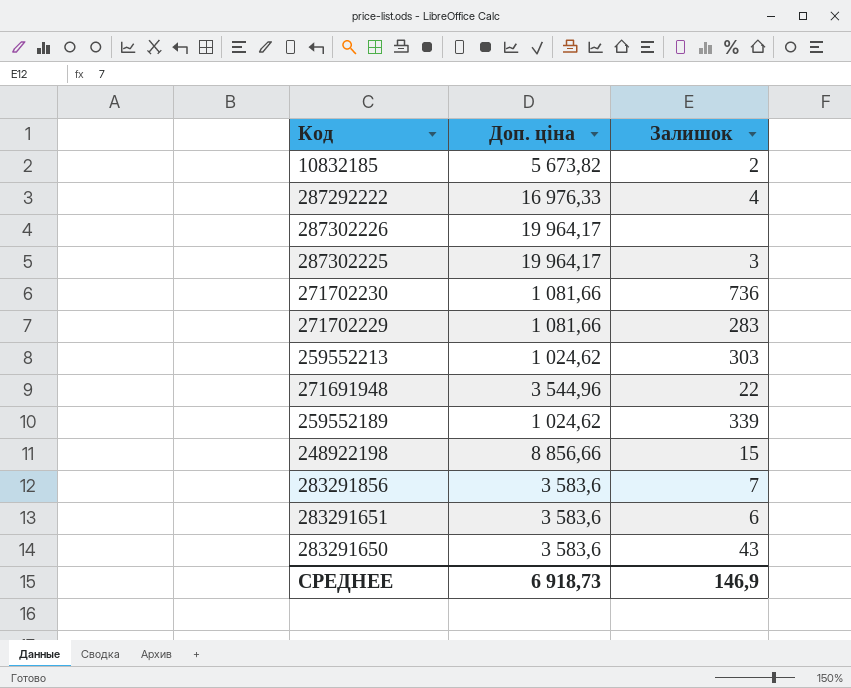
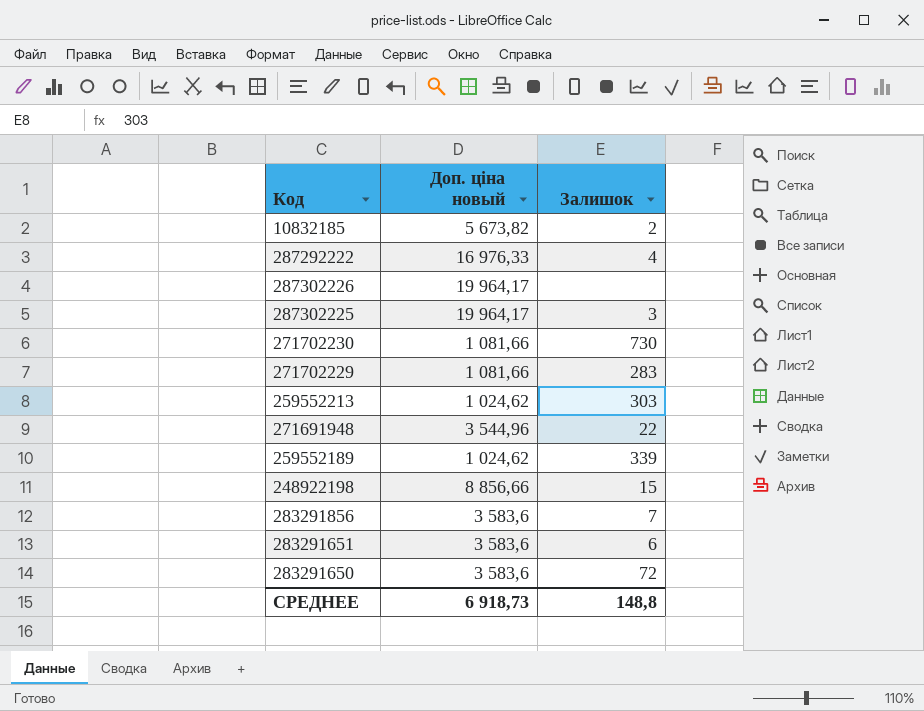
column name: Доп. ціна -> Доп. ціна новый
271702230 | Залишок: 736 -> 730
283291650 | Залишок: 43 -> 72
СРЕДНЕЕ | Залишок: 146,9 -> 148,8

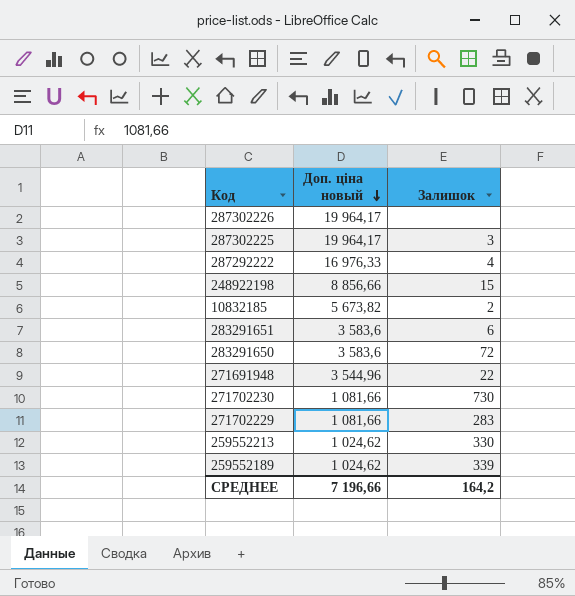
row order: none -> Доп. ціна новый descending
row 283291856: 3 583,6 | 7 -> none
259552213 | Залишок: 303 -> 330
СРЕДНЕЕ | Доп. ціна новый: 6 918,73 -> 7 196,66
СРЕДНЕЕ | Залишок: 148,8 -> 164,2

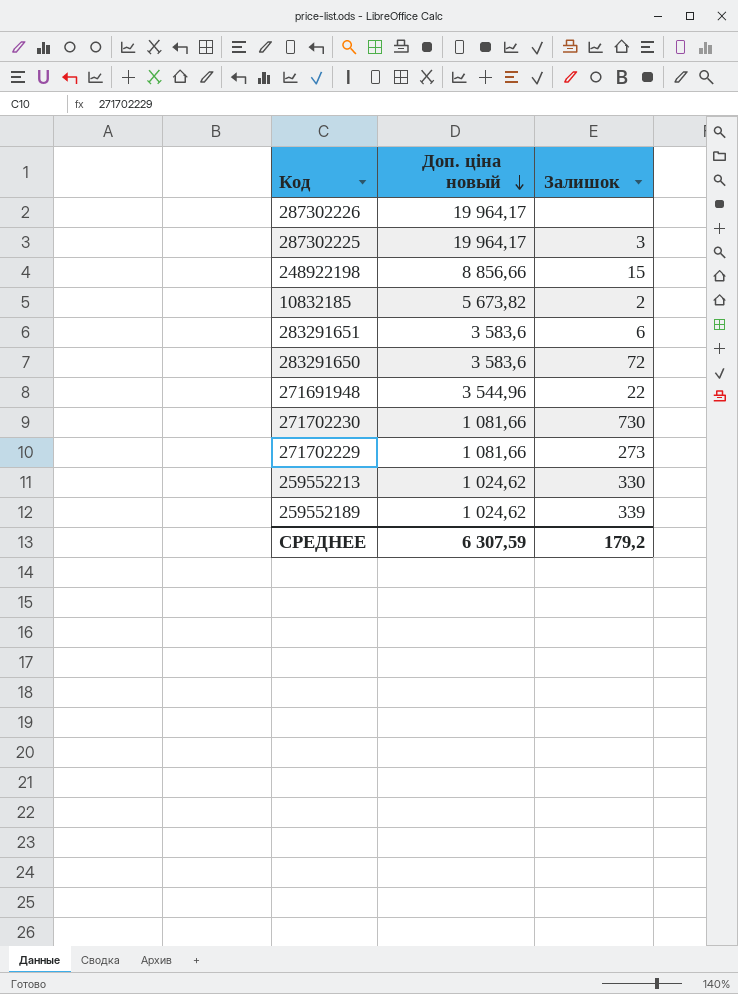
row 287292222: 16 976,33 | 4 -> none
271702229 | Залишок: 283 -> 273
СРЕДНЕЕ | Доп. ціна новый: 7 196,66 -> 6 307,59
СРЕДНЕЕ | Залишок: 164,2 -> 179,2

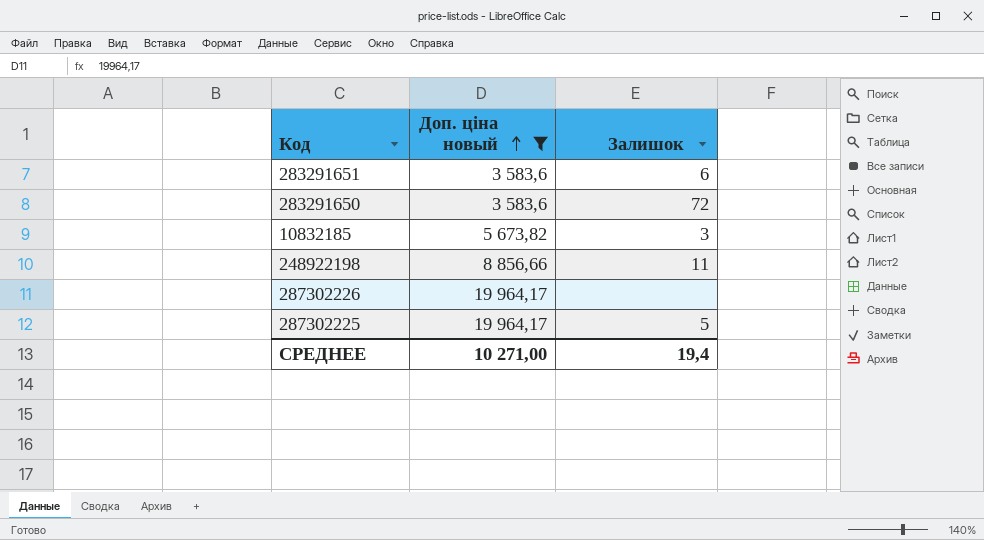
filter: none -> Доп. ціна новый >= 3 583,6
row order: Доп. ціна новый descending -> Доп. ціна новый ascending
10832185 | Залишок: 2 -> 3
248922198 | Залишок: 15 -> 11
287302225 | Залишок: 3 -> 5
СРЕДНЕЕ | Доп. ціна новый: 6 307,59 -> 10 271,00
СРЕДНЕЕ | Залишок: 179,2 -> 19,4

